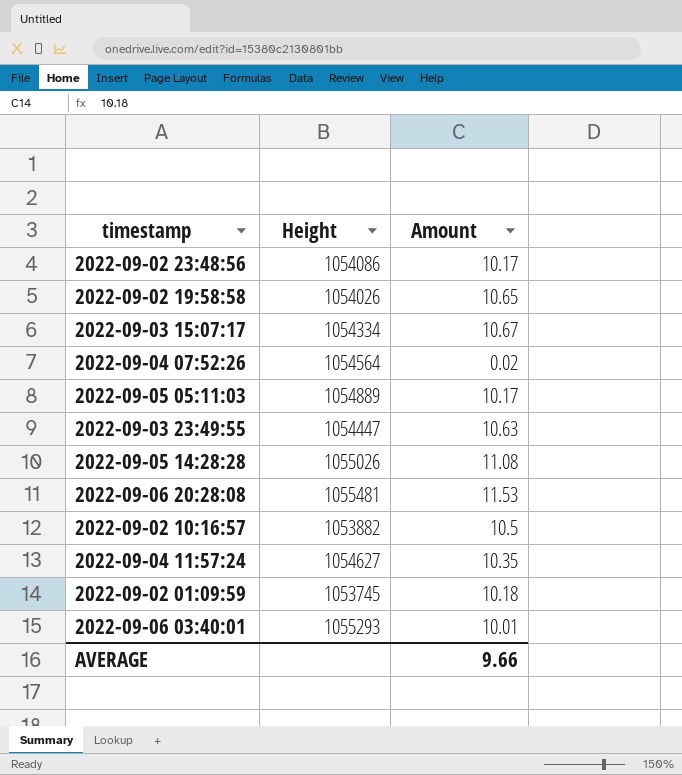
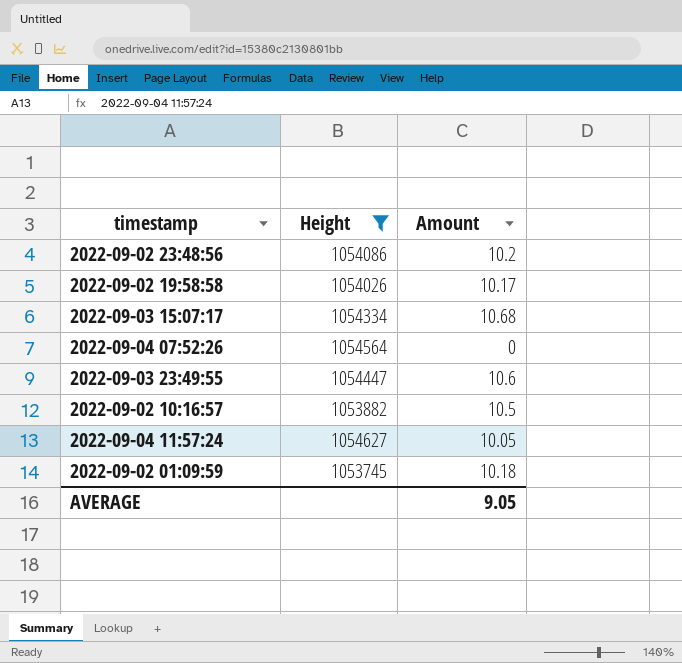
filter: none -> Height <= 1054627
2022-09-02 23:48:56 | Amount: 10.17 -> 10.2
2022-09-02 19:58:58 | Amount: 10.65 -> 10.17
2022-09-03 15:07:17 | Amount: 10.67 -> 10.68
2022-09-04 07:52:26 | Amount: 0.02 -> 0
2022-09-03 23:49:55 | Amount: 10.63 -> 10.6
2022-09-04 11:57:24 | Amount: 10.35 -> 10.05
AVERAGE | Amount: 9.66 -> 9.05

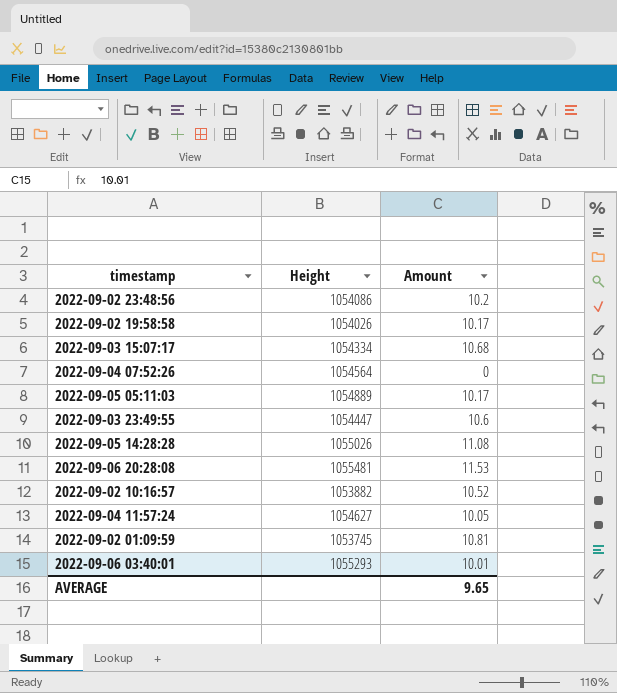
filter: Height <= 1054627 -> none
2022-09-02 10:16:57 | Amount: 10.5 -> 10.52
2022-09-02 01:09:59 | Amount: 10.18 -> 10.81
AVERAGE | Amount: 9.05 -> 9.65

